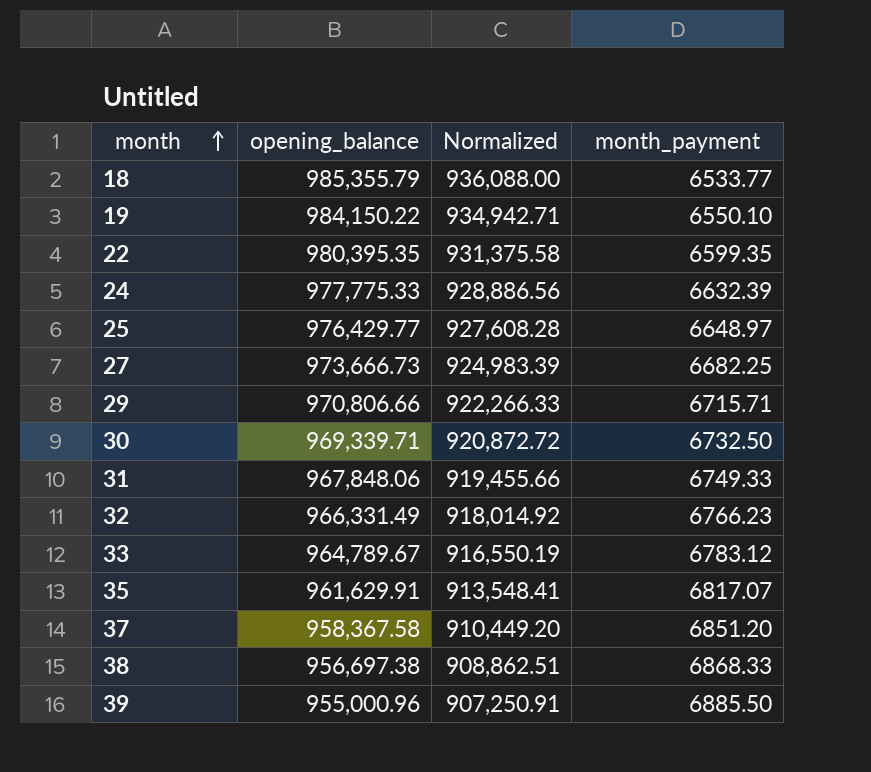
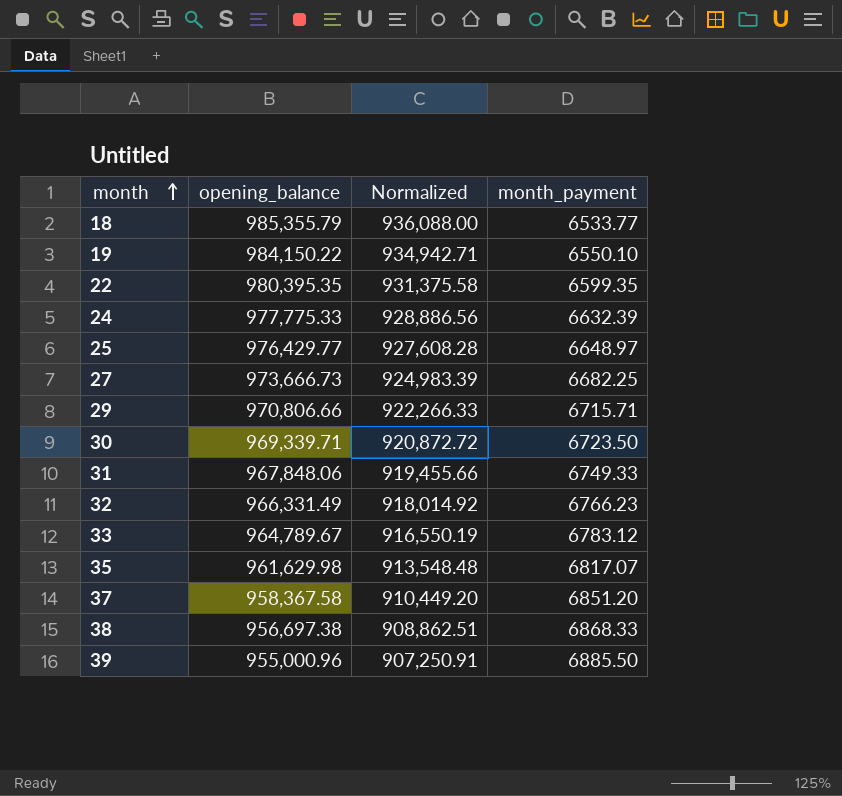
30 | month_payment: 6732.50 -> 6723.50
35 | opening_balance: 961,629.91 -> 961,629.98
35 | Normalized: 913,548.41 -> 913,548.48

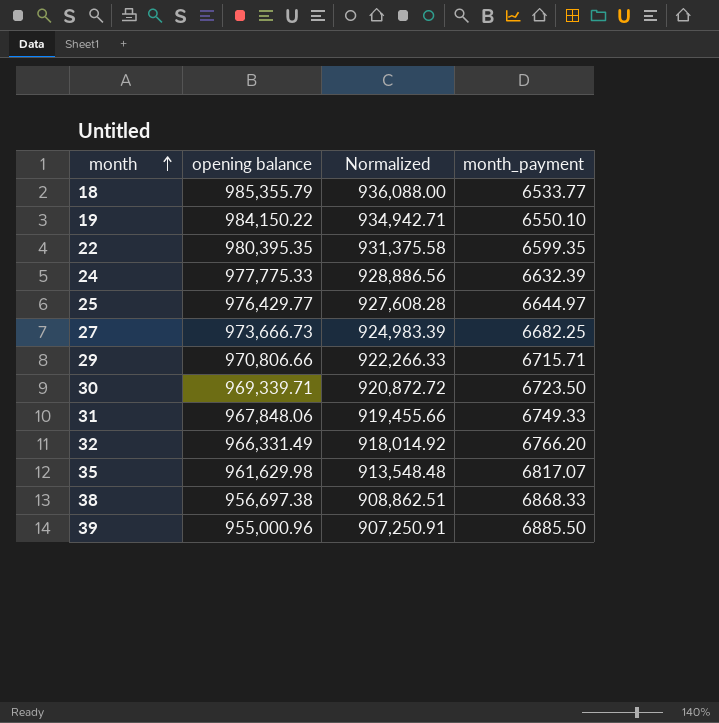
column name: opening_balance -> opening balance
row 33: 964,789.67 | 916,550.19 | 6783.12 -> none
row 37: 958,367.58 | 910,449.20 | 6851.20 -> none
25 | month_payment: 6648.97 -> 6644.97
32 | month_payment: 6766.23 -> 6766.20

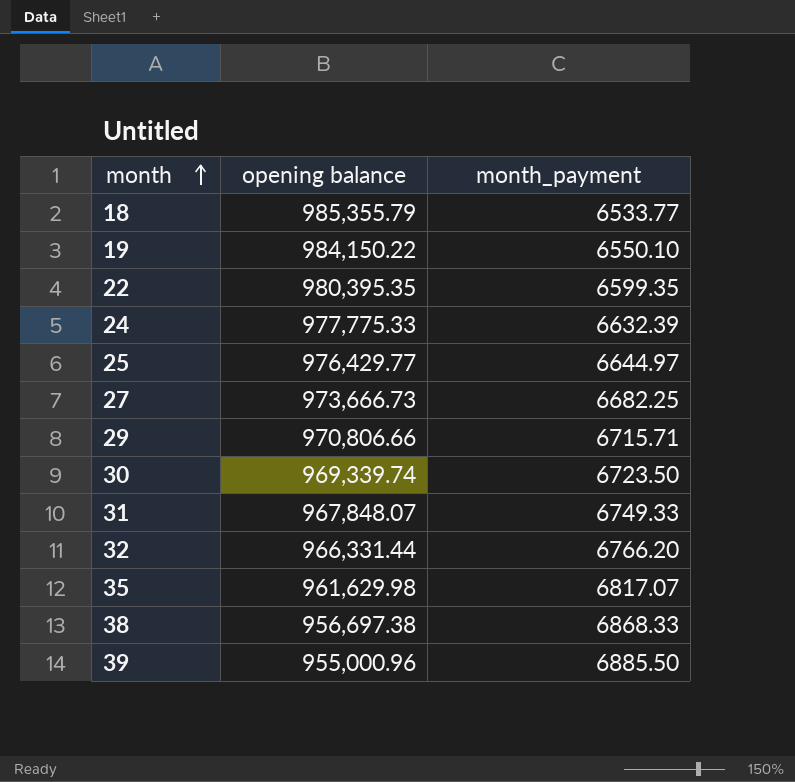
column Normalized | formula: [opening balance] * 0.95 -> none
30 | opening balance: 969,339.71 -> 969,339.74
31 | opening balance: 967,848.06 -> 967,848.07
32 | opening balance: 966,331.49 -> 966,331.44

